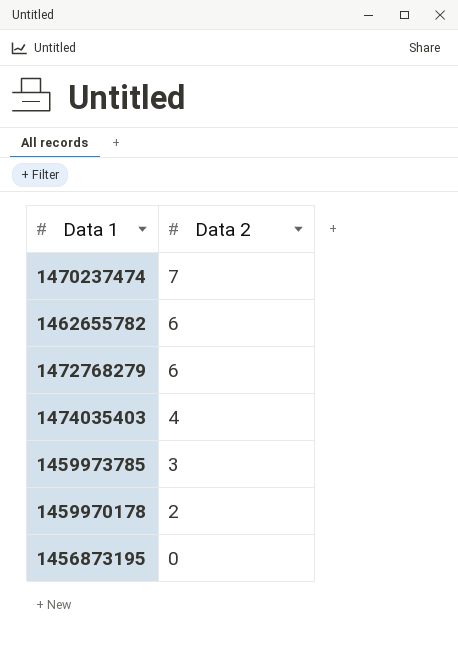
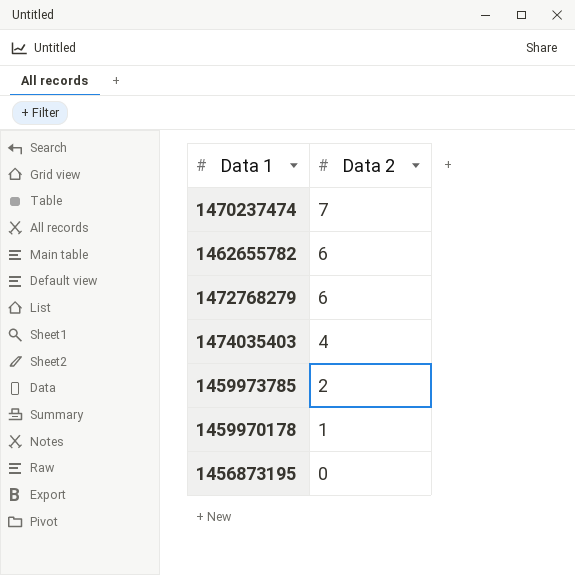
1459973785 | Data 2: 3 -> 2
1459970178 | Data 2: 2 -> 1

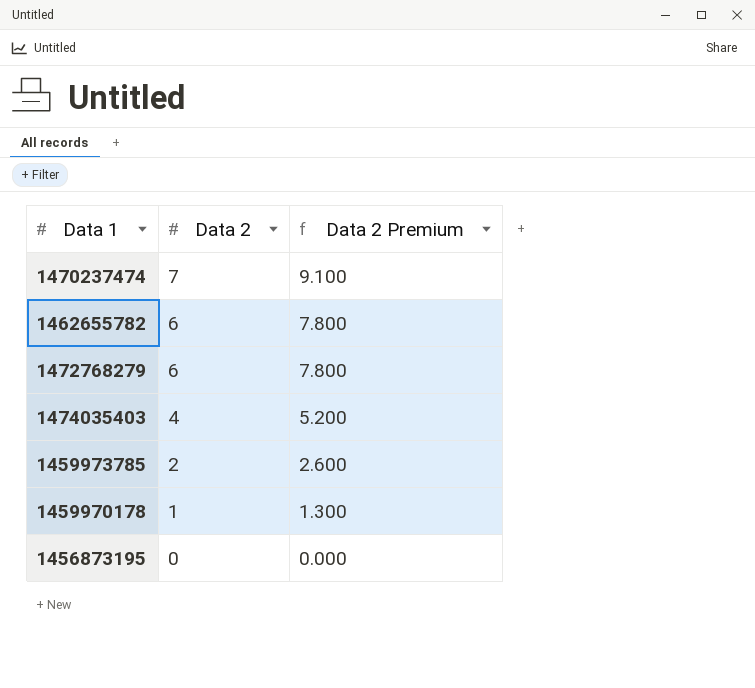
column Data 2 Premium | formula: none -> [Data 2] * 1.3

